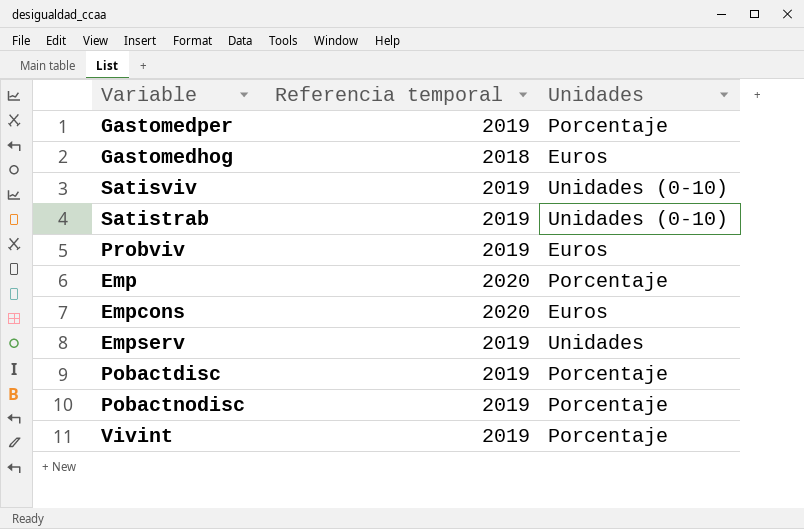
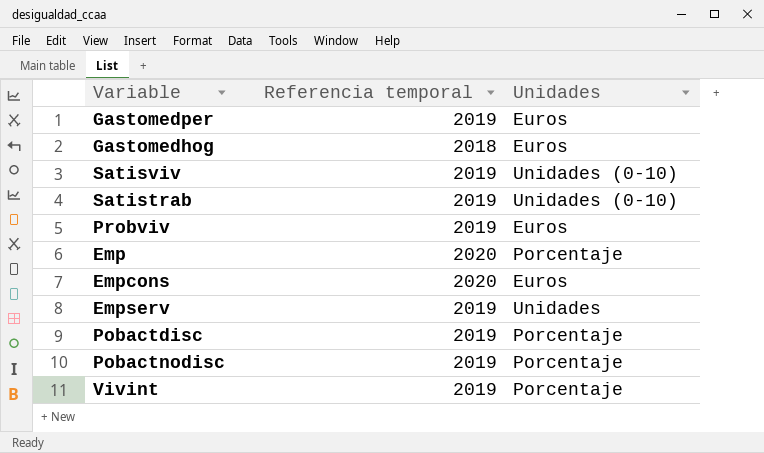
Gastomedper | Unidades: Porcentaje -> Euros

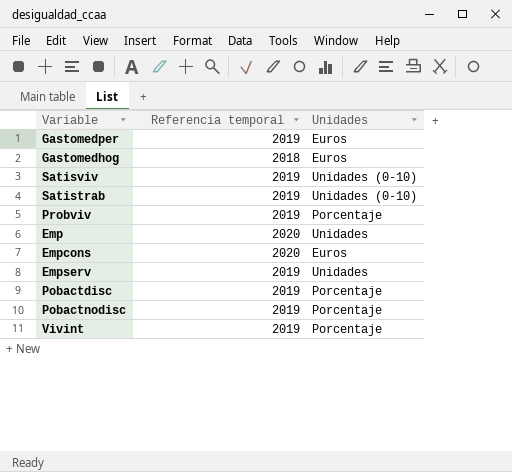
Probviv | Unidades: Euros -> Porcentaje
Emp | Unidades: Porcentaje -> Unidades

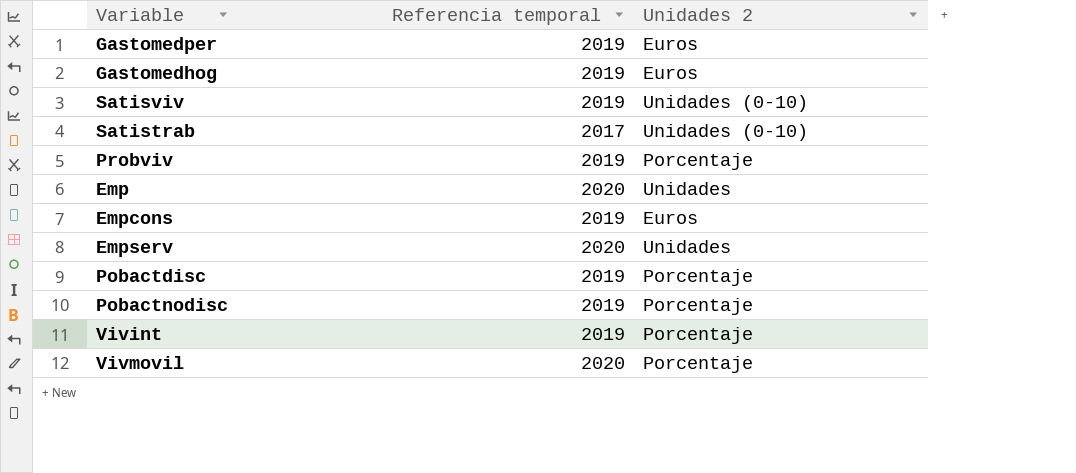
column name: Unidades -> Unidades 2
Gastomedhog | Referencia temporal: 2018 -> 2019
Satistrab | Referencia temporal: 2019 -> 2017
Empcons | Referencia temporal: 2020 -> 2019
Empserv | Referencia temporal: 2019 -> 2020
row Vivmovil: none -> 2020 | Porcentaje

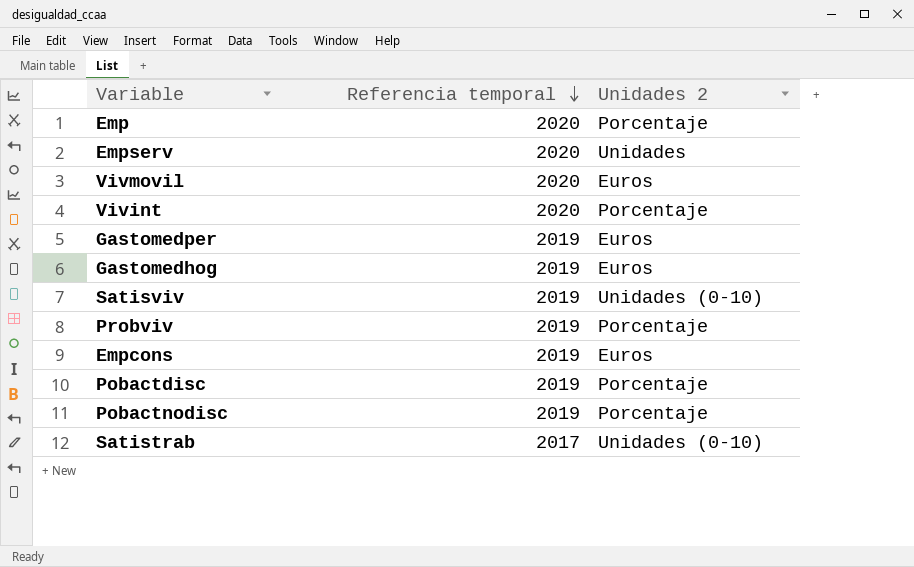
row order: none -> Referencia temporal descending
Emp | Unidades 2: Unidades -> Porcentaje
Vivmovil | Unidades 2: Porcentaje -> Euros
Vivint | Referencia temporal: 2019 -> 2020

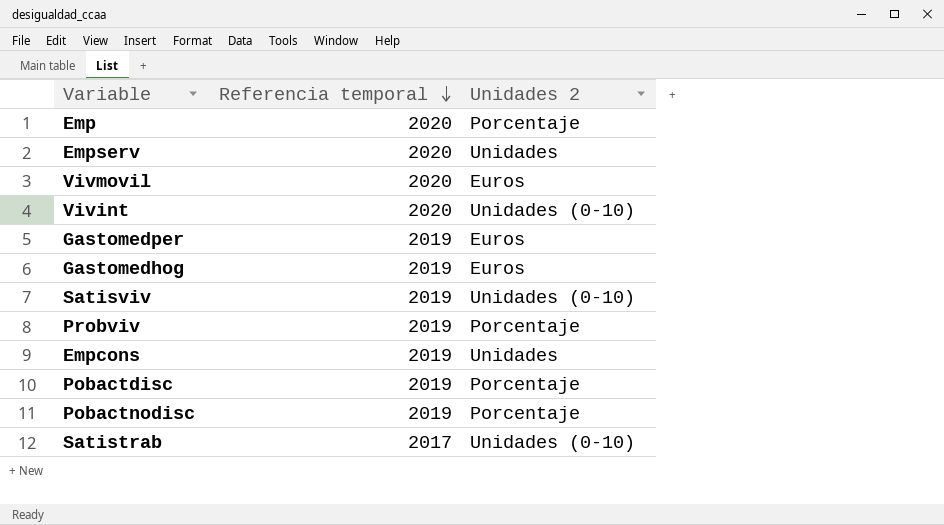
Vivint | Unidades 2: Porcentaje -> Unidades (0-10)
Empcons | Unidades 2: Euros -> Unidades

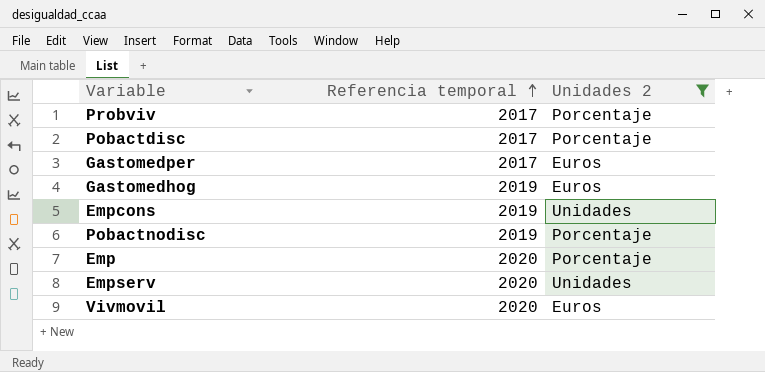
filter: none -> Unidades 2 != Unidades (0-10)
row order: Referencia temporal descending -> Referencia temporal ascending
Probviv | Referencia temporal: 2019 -> 2017
Pobactdisc | Referencia temporal: 2019 -> 2017
Gastomedper | Referencia temporal: 2019 -> 2017

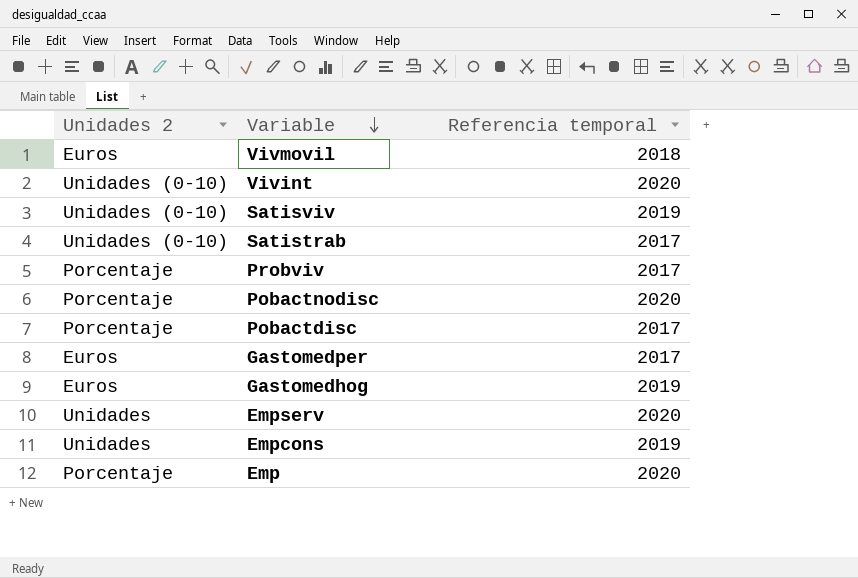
filter: Unidades 2 != Unidades (0-10) -> none
row order: Referencia temporal ascending -> Variable descending
column Unidades 2 | position: 3 -> 1
Vivmovil | Referencia temporal: 2020 -> 2018
Pobactnodisc | Referencia temporal: 2019 -> 2020

